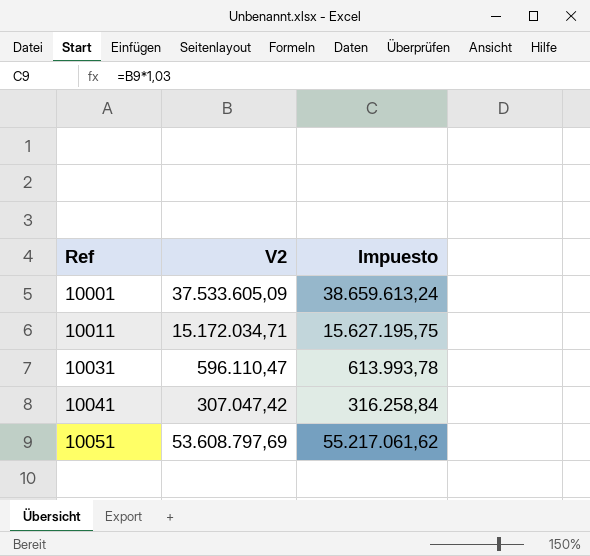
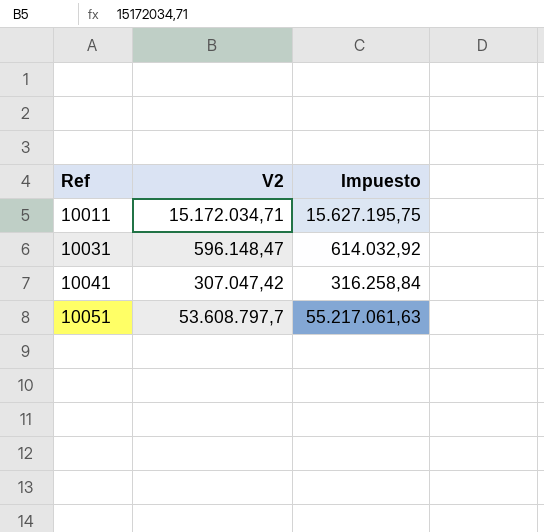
row 10001: 37.533.605,09 | 38.659.613,24 -> none
10031 | V2: 596.110,47 -> 596.148,47
10031 | Impuesto: 613.993,78 -> 614.032,92
10051 | V2: 53.608.797,69 -> 53.608.797,7
10051 | Impuesto: 55.217.061,62 -> 55.217.061,63

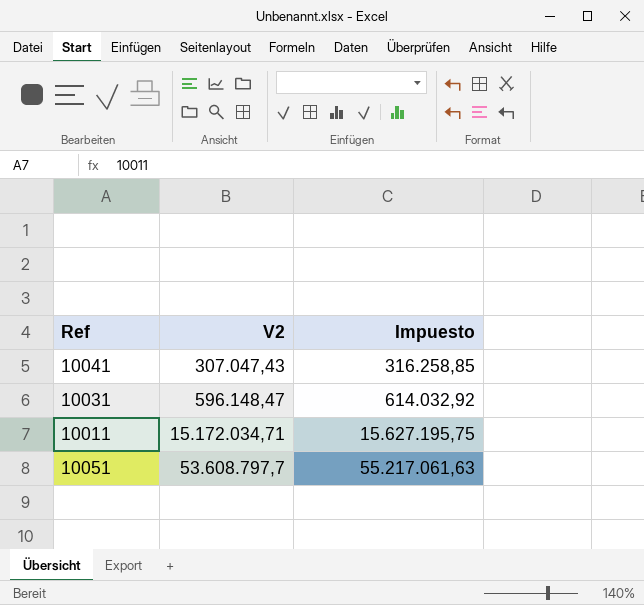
row order: Ref ascending -> V2 ascending
10041 | V2: 307.047,42 -> 307.047,43
10041 | Impuesto: 316.258,84 -> 316.258,85

